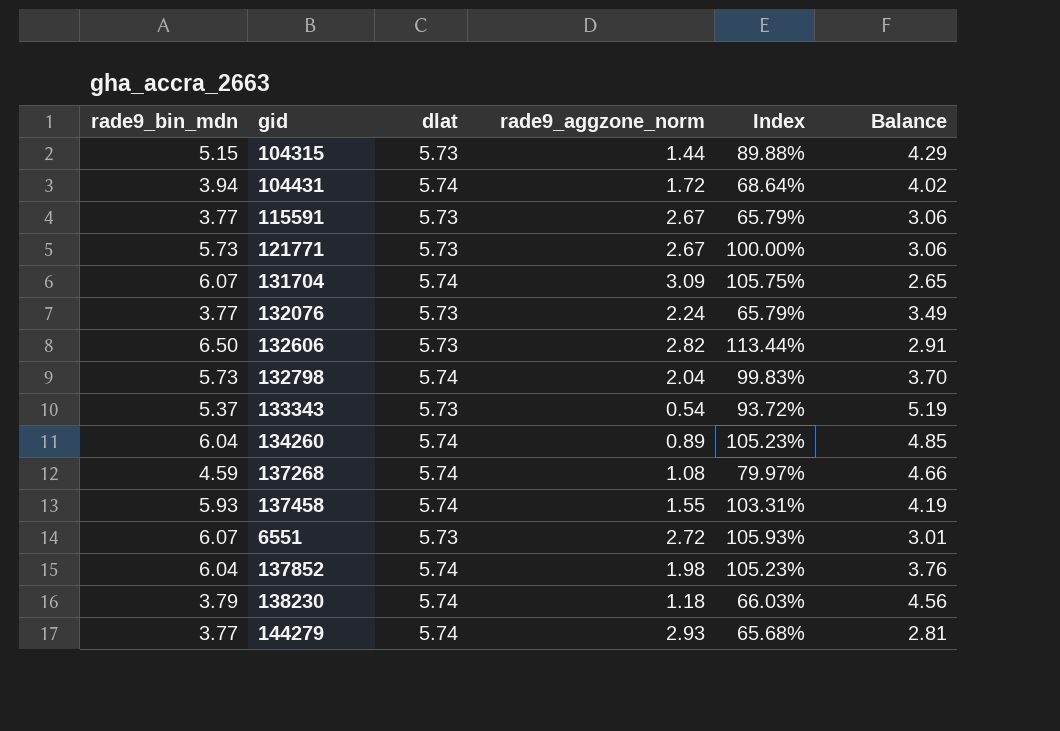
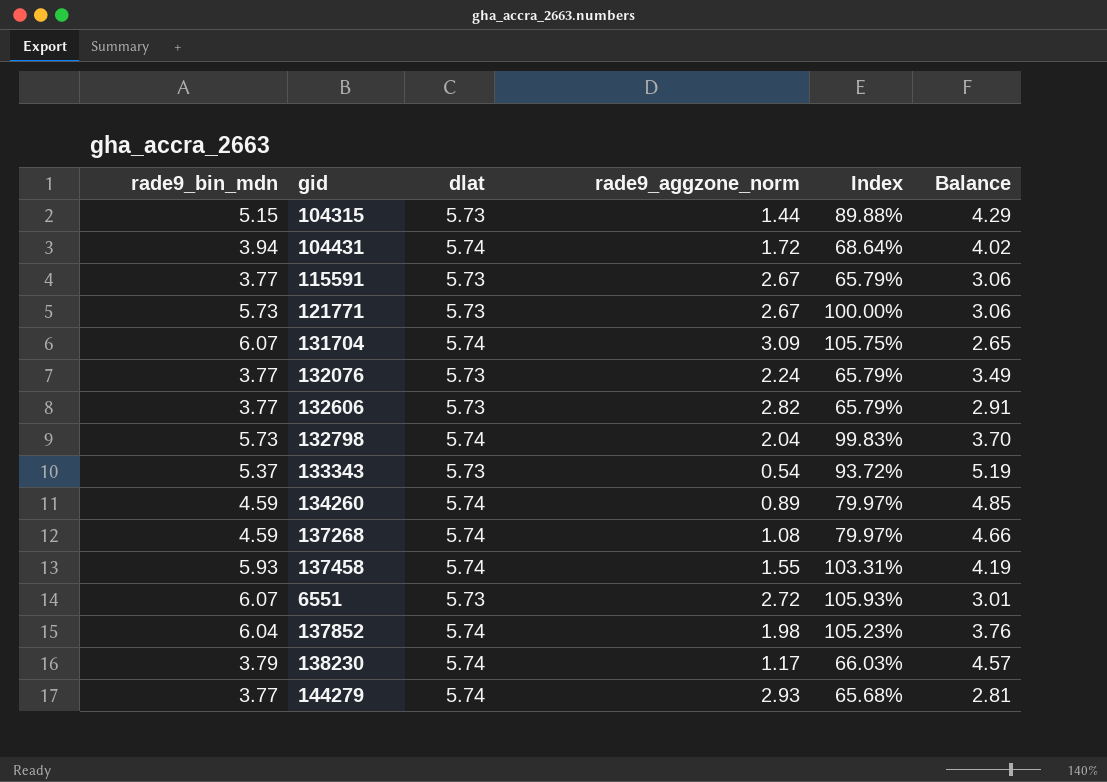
132606 | rade9_bin_mdn: 6.50 -> 3.77
132606 | Index: 113.44% -> 65.79%
134260 | rade9_bin_mdn: 6.04 -> 4.59
134260 | Index: 105.23% -> 79.97%
138230 | rade9_aggzone_norm: 1.18 -> 1.17
138230 | Balance: 4.56 -> 4.57

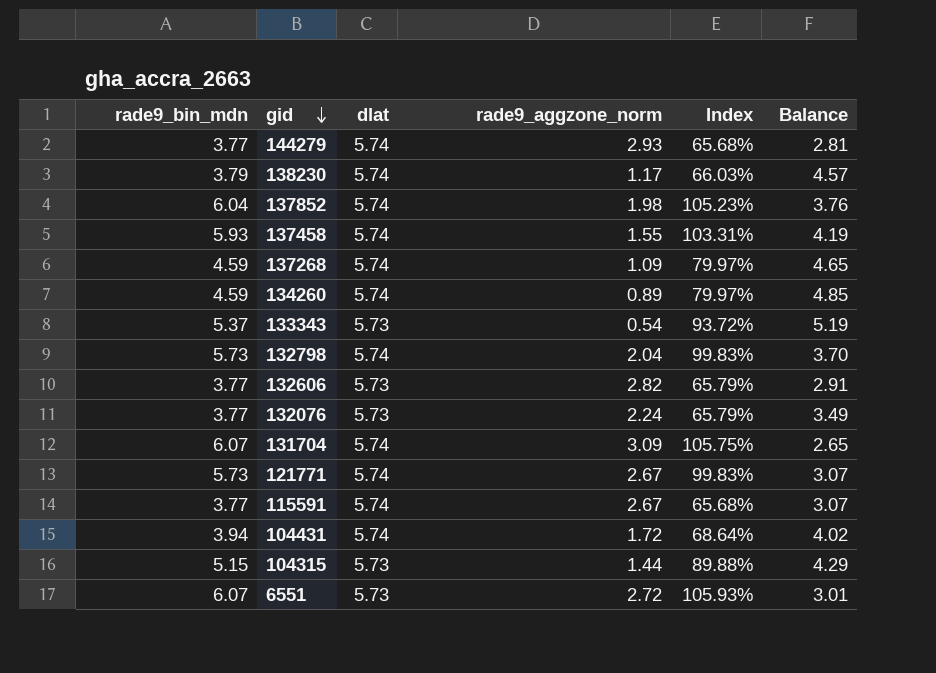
row order: none -> gid descending
137268 | rade9_aggzone_norm: 1.08 -> 1.09
137268 | Balance: 4.66 -> 4.65
121771 | dlat: 5.73 -> 5.74
121771 | Index: 100.00% -> 99.83%
121771 | Balance: 3.06 -> 3.07
115591 | dlat: 5.73 -> 5.74
115591 | Index: 65.79% -> 65.68%
115591 | Balance: 3.06 -> 3.07

